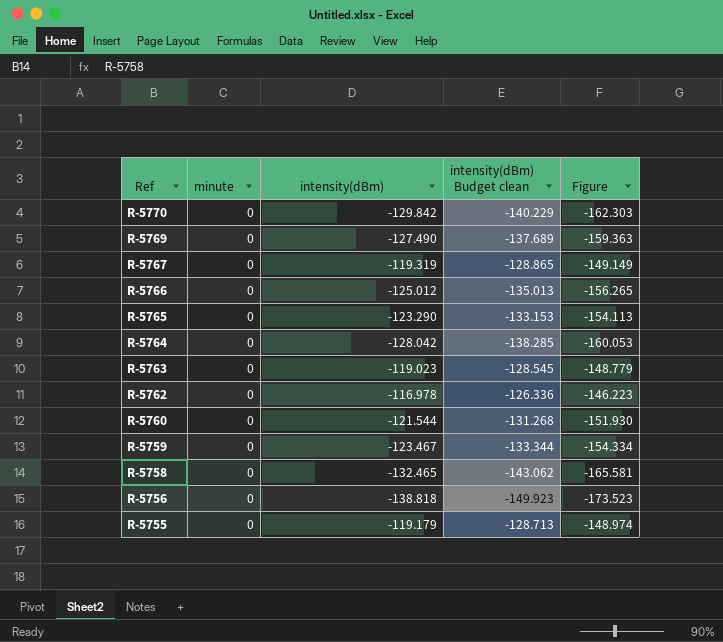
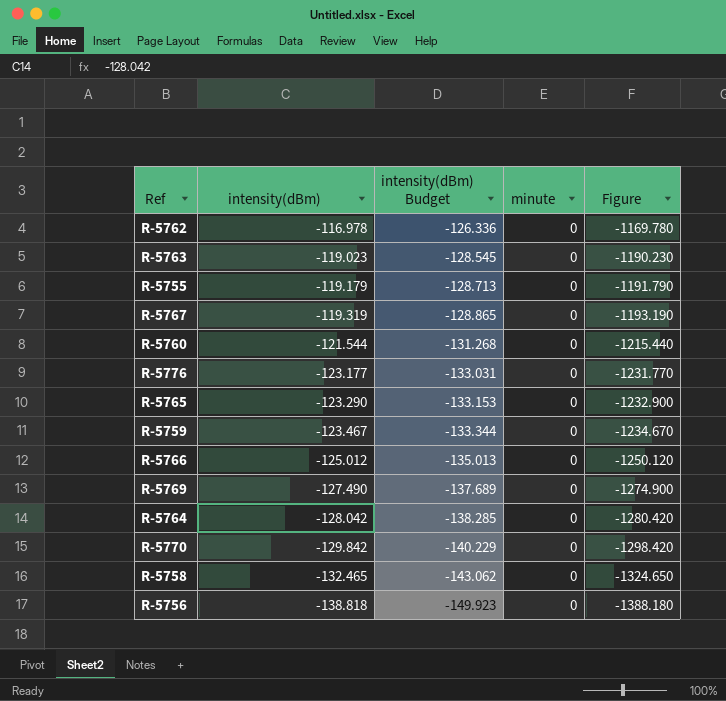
row order: Ref descending -> intensity(dBm) descending
column name: intensity(dBm) Budget clean -> intensity(dBm) Budget
column minute | position: 2 -> 4
column Figure | formula: [intensity(dBm)] * 1.25 -> [intensity(dBm)] * 10
row R-5776: none -> -123.177 | -133.031 | 0 | -1231.770

